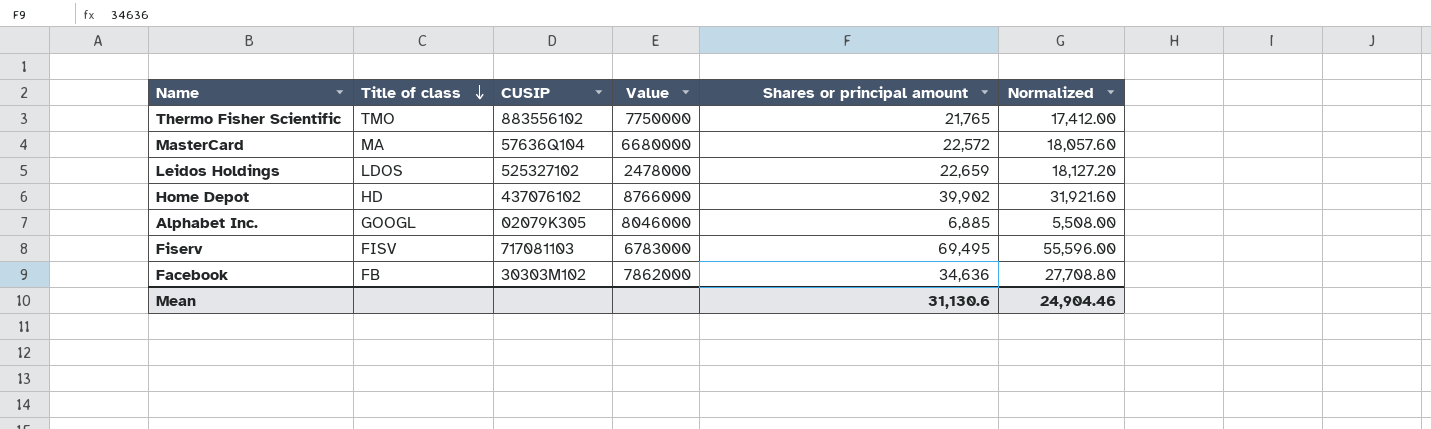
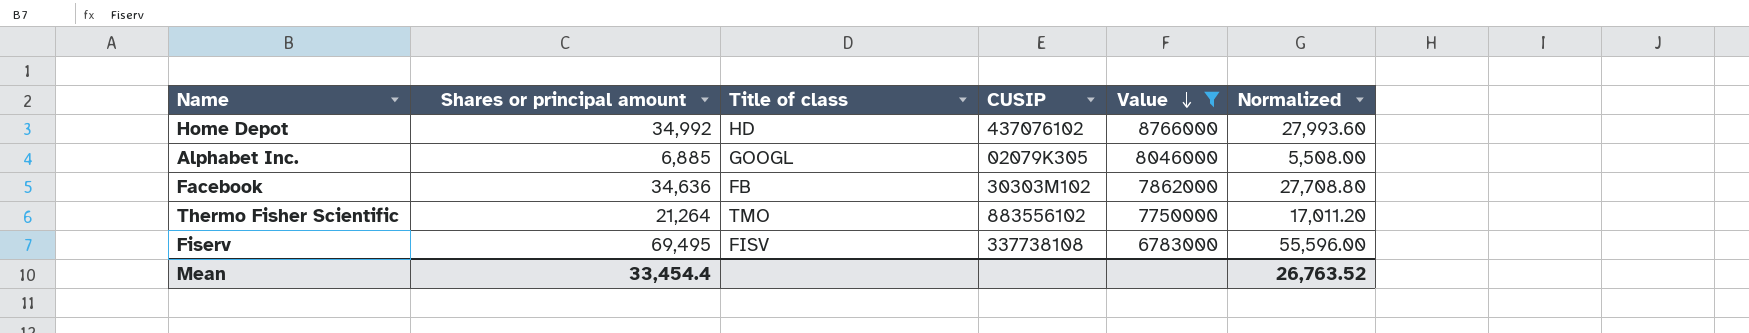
filter: none -> Value >= 6783000
row order: Title of class descending -> Value descending
column Shares or principal amount | position: 5 -> 2
Home Depot | Shares or principal amount: 39,902 -> 34,992
Home Depot | Normalized: 31,921.60 -> 27,993.60
Thermo Fisher Scientific | Shares or principal amount: 21,765 -> 21,264
Thermo Fisher Scientific | Normalized: 17,412.00 -> 17,011.20
Fiserv | CUSIP: 717081103 -> 337738108
Mean | Shares or principal amount: 31,130.6 -> 33,454.4
Mean | Normalized: 24,904.46 -> 26,763.52

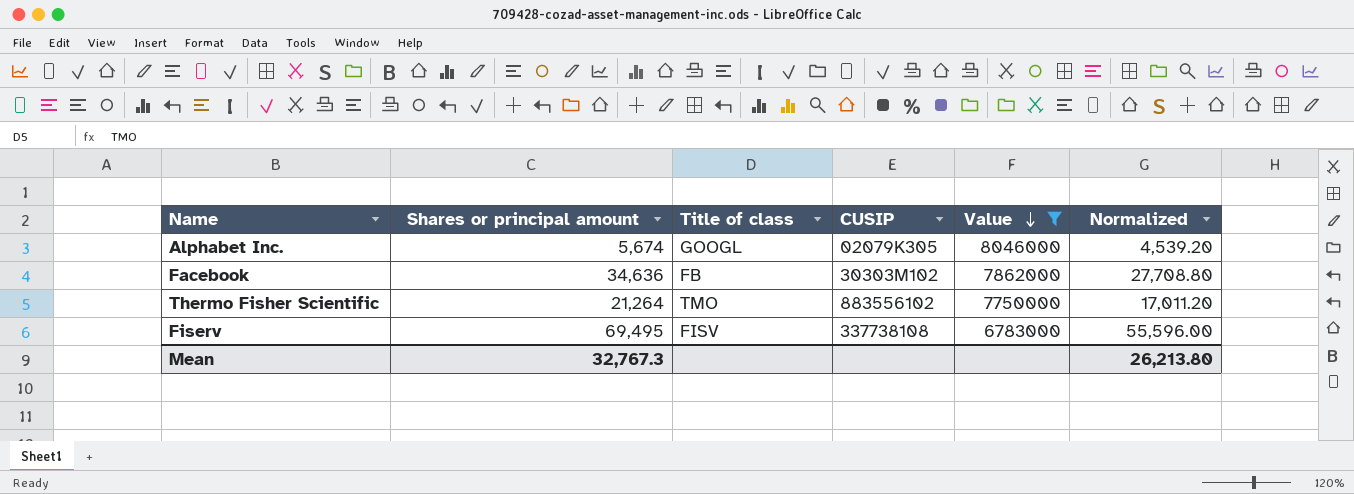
row Home Depot: 34,992 | HD | 437076102 | 8766000 | 27,993.60 -> none
Alphabet Inc. | Shares or principal amount: 6,885 -> 5,674
Alphabet Inc. | Normalized: 5,508.00 -> 4,539.20
Mean | Shares or principal amount: 33,454.4 -> 32,767.3
Mean | Normalized: 26,763.52 -> 26,213.80

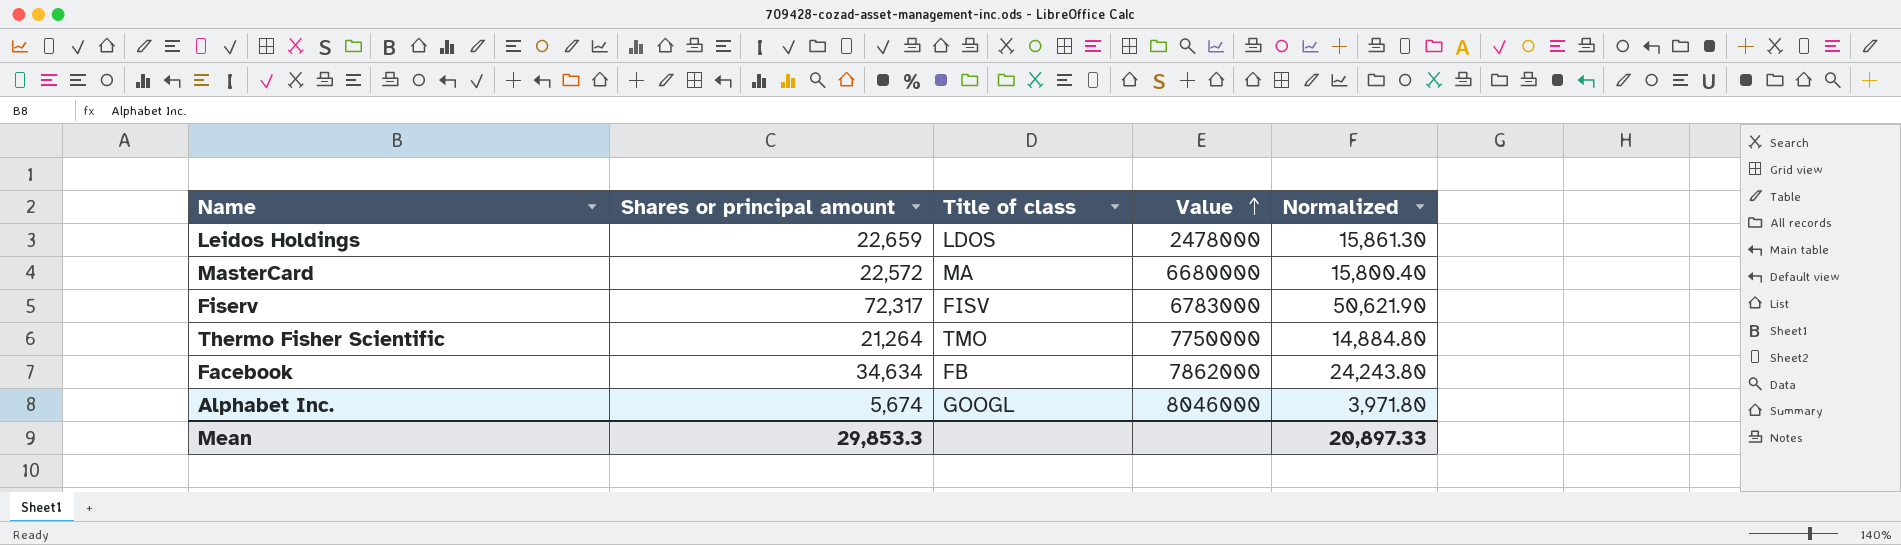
filter: Value >= 6783000 -> none
row order: Value descending -> Value ascending
column CUSIP | position: 4 -> none
column Normalized | formula: [Shares or principal amount] * 0.8 -> [Shares or principal amount] * 0.7
Fiserv | Shares or principal amount: 69,495 -> 72,317
Facebook | Shares or principal amount: 34,636 -> 34,634
Mean | Shares or principal amount: 32,767.3 -> 29,853.3
Mean | Normalized: 26,213.80 -> 20,897.33

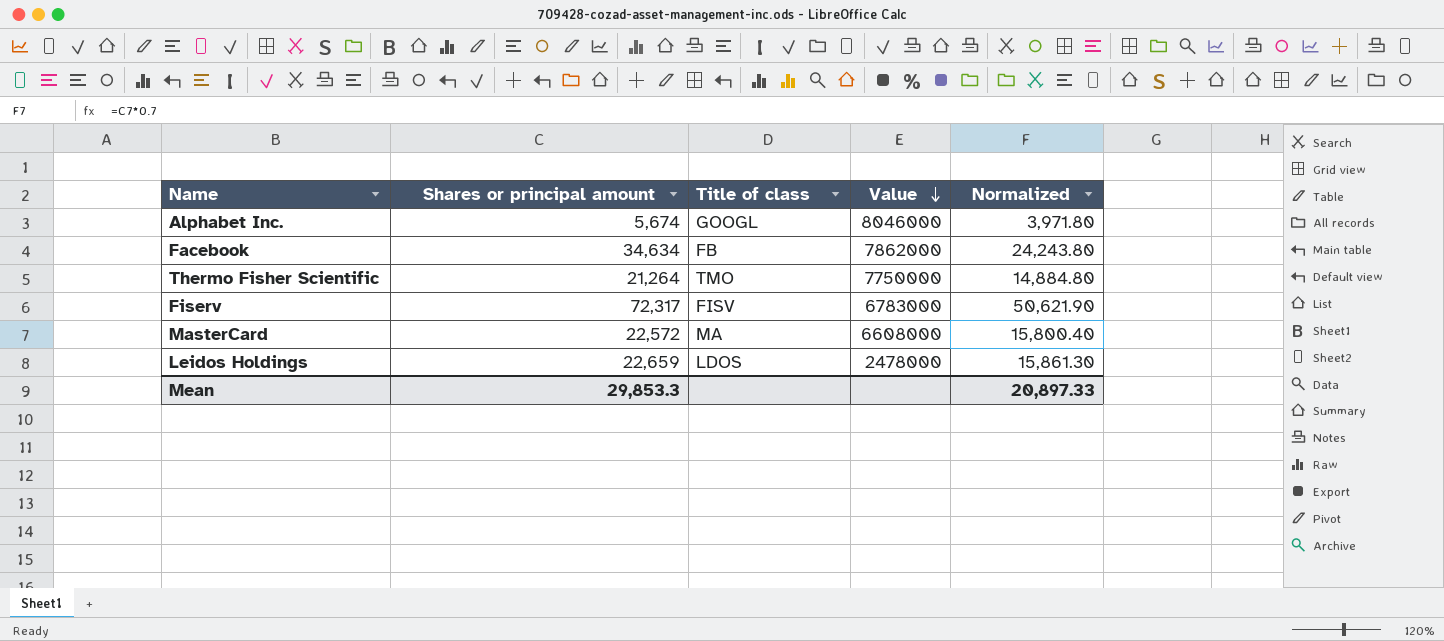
row order: Value ascending -> Value descending
MasterCard | Value: 6680000 -> 6608000

